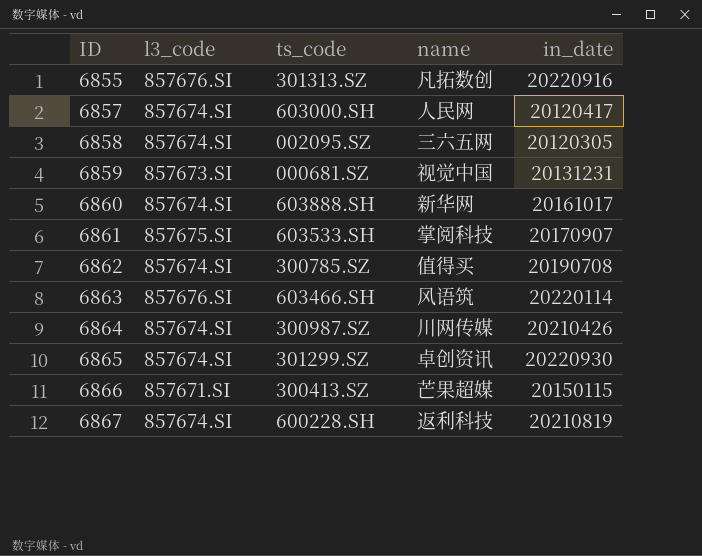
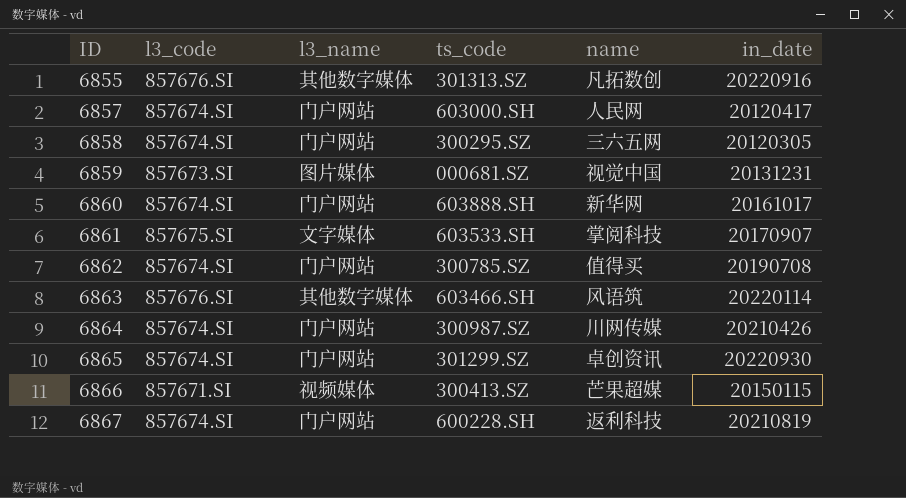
column l3_name | position: none -> 3
6858 | ts_code: 002095.SZ -> 300295.SZ

